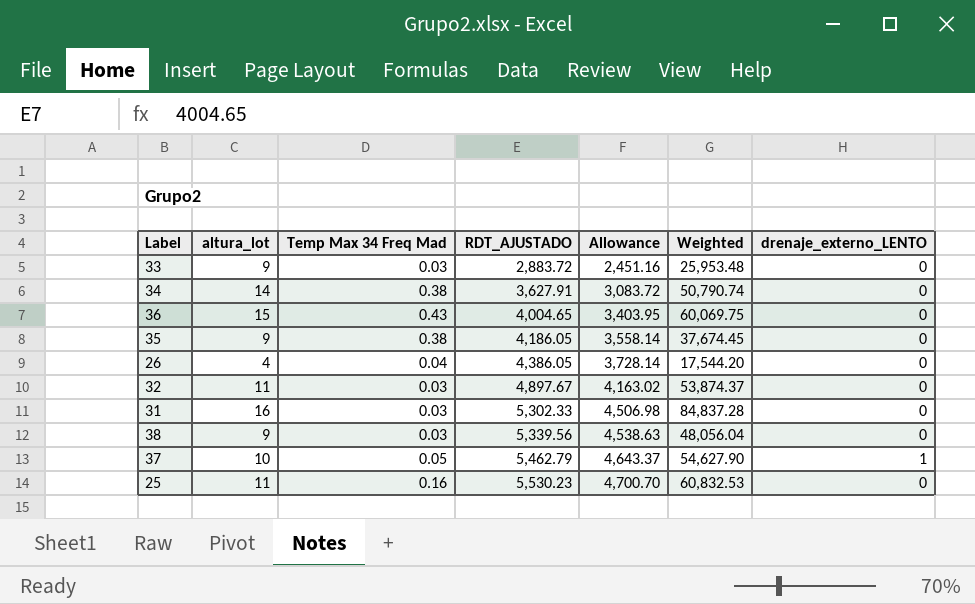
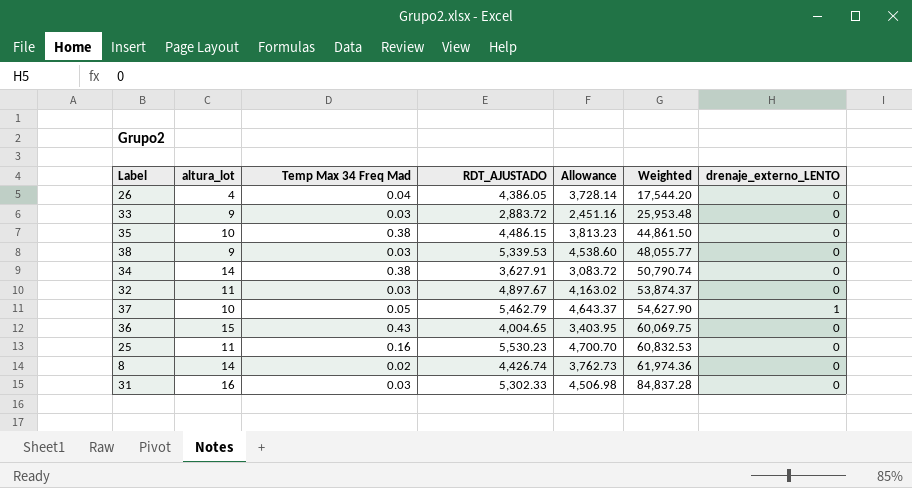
row order: RDT_AJUSTADO ascending -> Weighted ascending
35 | altura_lot: 9 -> 10
35 | RDT_AJUSTADO: 4,186.05 -> 4,486.15
35 | Allowance: 3,558.14 -> 3,813.23
35 | Weighted: 37,674.45 -> 44,861.50
38 | RDT_AJUSTADO: 5,339.56 -> 5,339.53
38 | Allowance: 4,538.63 -> 4,538.60
38 | Weighted: 48,056.04 -> 48,055.77
row 8: none -> 14 | 0.02 | 4,426.74 | 3,762.73 | 61,974.36 | 0

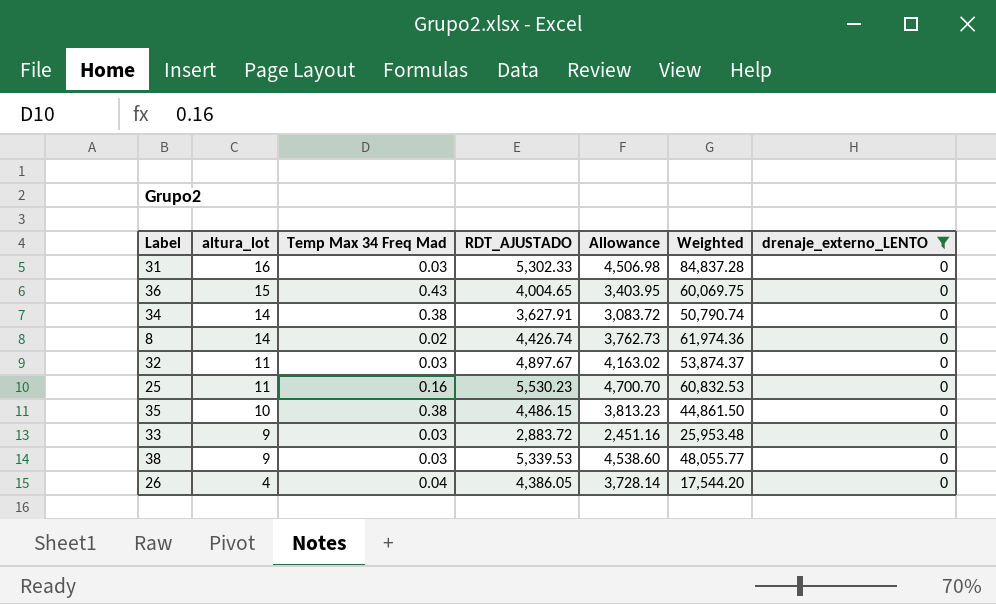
filter: none -> drenaje_externo_LENTO = 0
row order: Weighted ascending -> altura_lot descending

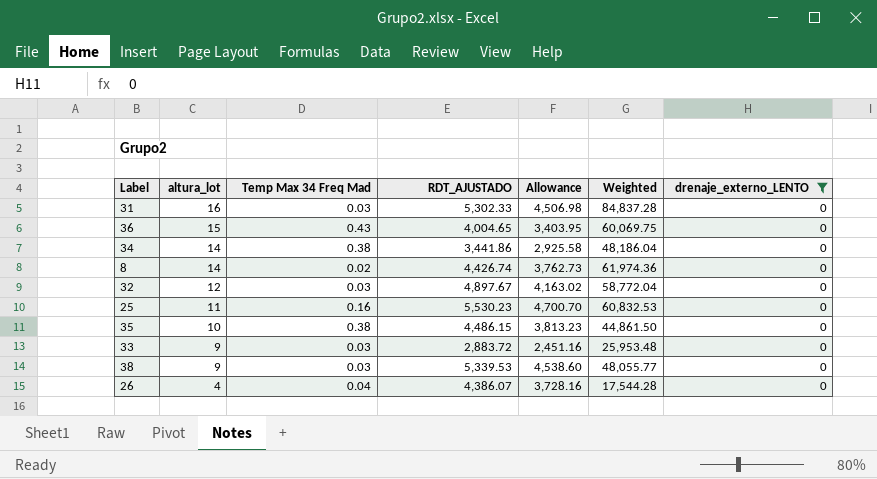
34 | RDT_AJUSTADO: 3,627.91 -> 3,441.86
34 | Allowance: 3,083.72 -> 2,925.58
34 | Weighted: 50,790.74 -> 48,186.04
32 | altura_lot: 11 -> 12
32 | Weighted: 53,874.37 -> 58,772.04
26 | RDT_AJUSTADO: 4,386.05 -> 4,386.07
26 | Allowance: 3,728.14 -> 3,728.16
26 | Weighted: 17,544.20 -> 17,544.28

